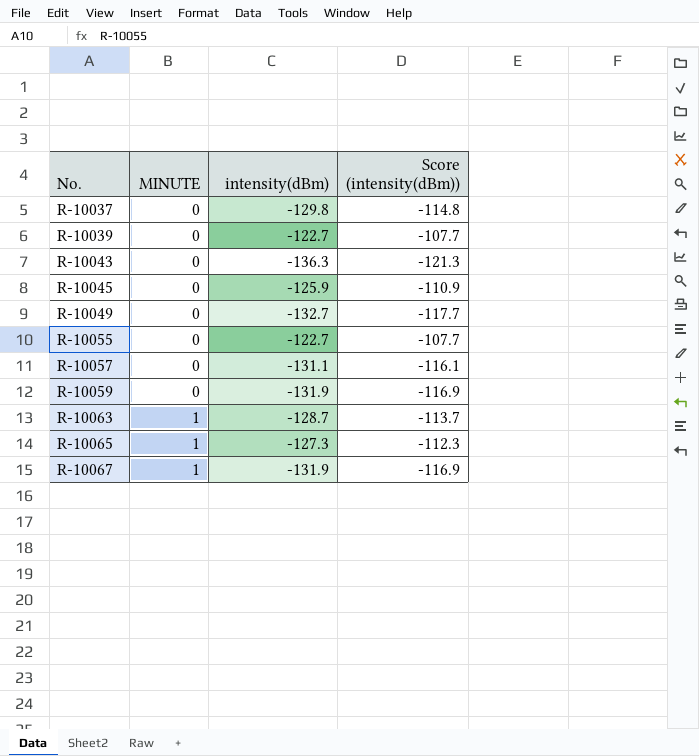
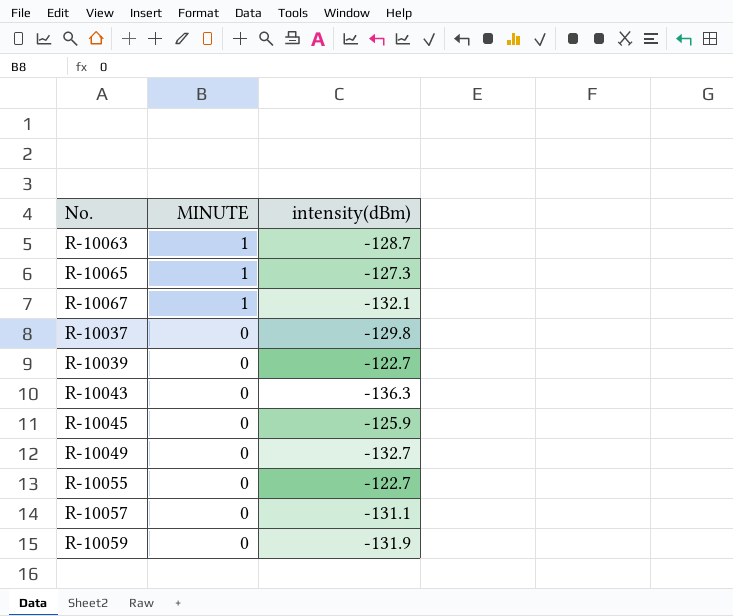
row order: No. ascending -> MINUTE descending
column Score (intensity(dBm)) | formula: [intensity(dBm)] + 15 -> none
R-10067 | intensity(dBm): -131.9 -> -132.1

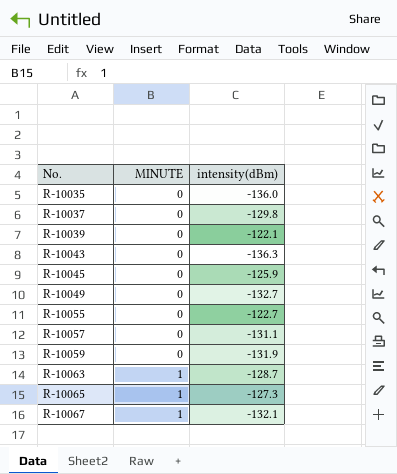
row order: MINUTE descending -> No. ascending
row R-10035: none -> 0 | -136.0
R-10039 | intensity(dBm): -122.7 -> -122.1

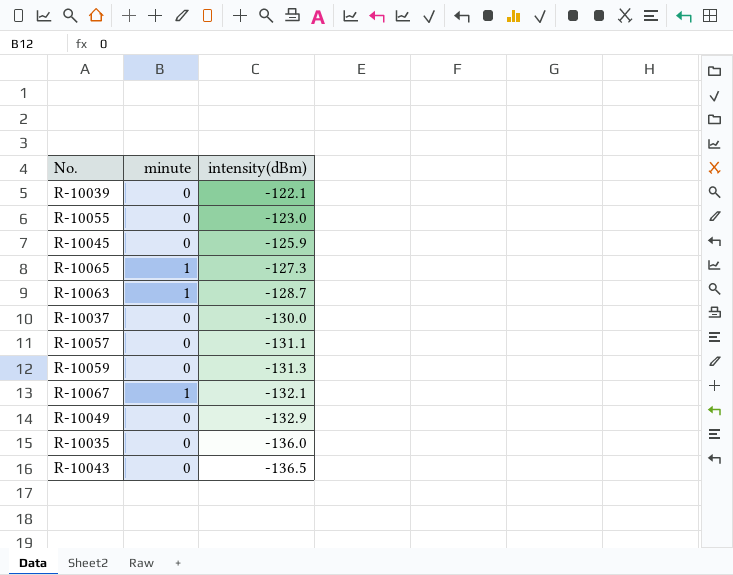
row order: No. ascending -> intensity(dBm) descending
column name: MINUTE -> minute
R-10055 | intensity(dBm): -122.7 -> -123.0
R-10037 | intensity(dBm): -129.8 -> -130.0
R-10059 | intensity(dBm): -131.9 -> -131.3
R-10049 | intensity(dBm): -132.7 -> -132.9
R-10043 | intensity(dBm): -136.3 -> -136.5

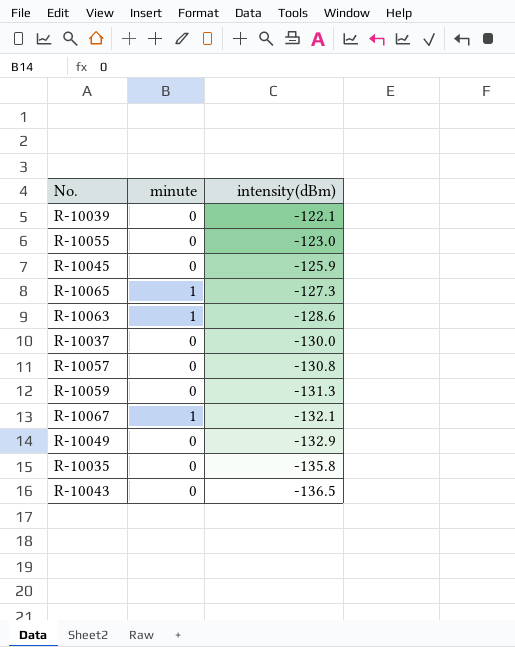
R-10063 | intensity(dBm): -128.7 -> -128.6
R-10057 | intensity(dBm): -131.1 -> -130.8
R-10035 | intensity(dBm): -136.0 -> -135.8

